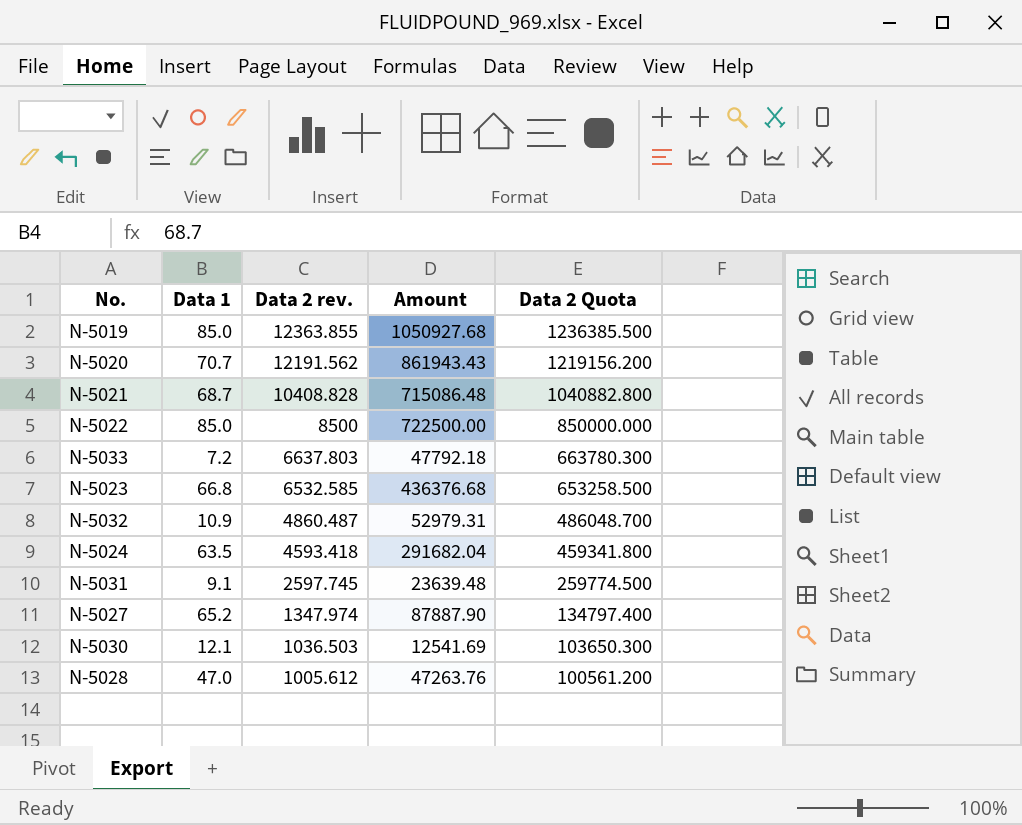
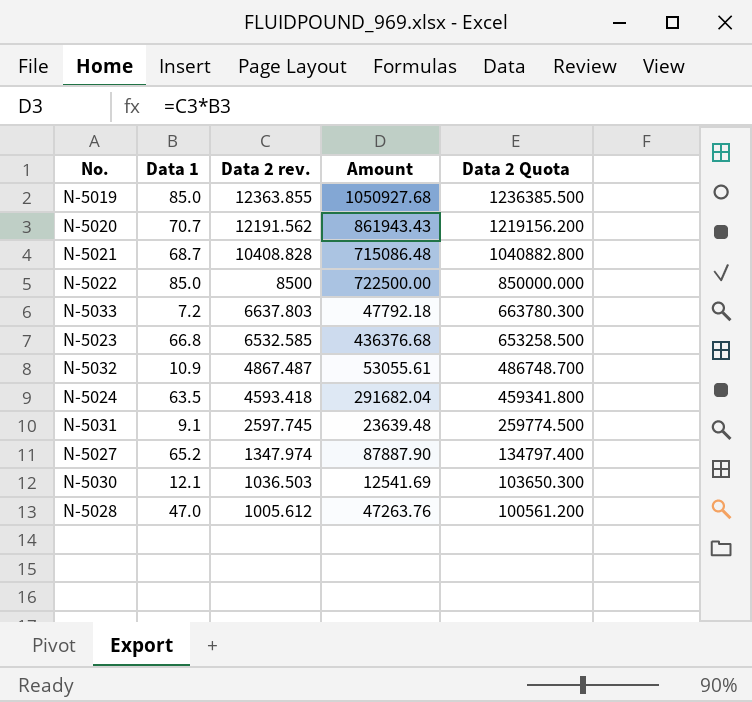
N-5032 | Data 2 rev.: 4860.487 -> 4867.487
N-5032 | Amount: 52979.31 -> 53055.61
N-5032 | Data 2 Quota: 486048.700 -> 486748.700

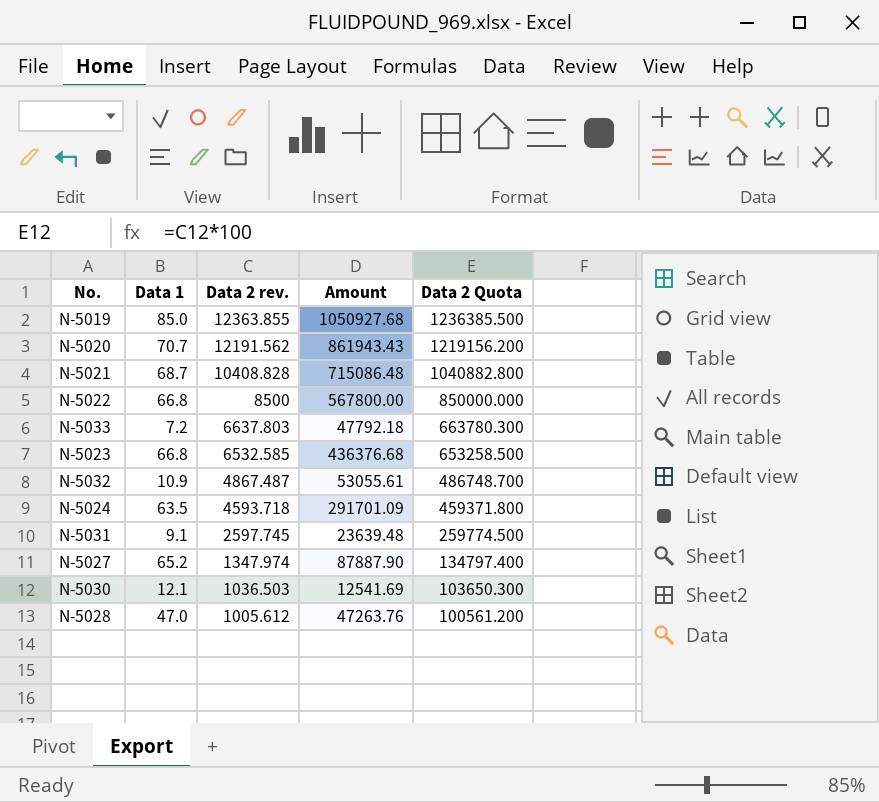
N-5022 | Data 1: 85.0 -> 66.8
N-5022 | Amount: 722500.00 -> 567800.00
N-5024 | Data 2 rev.: 4593.418 -> 4593.718
N-5024 | Amount: 291682.04 -> 291701.09
N-5024 | Data 2 Quota: 459341.800 -> 459371.800

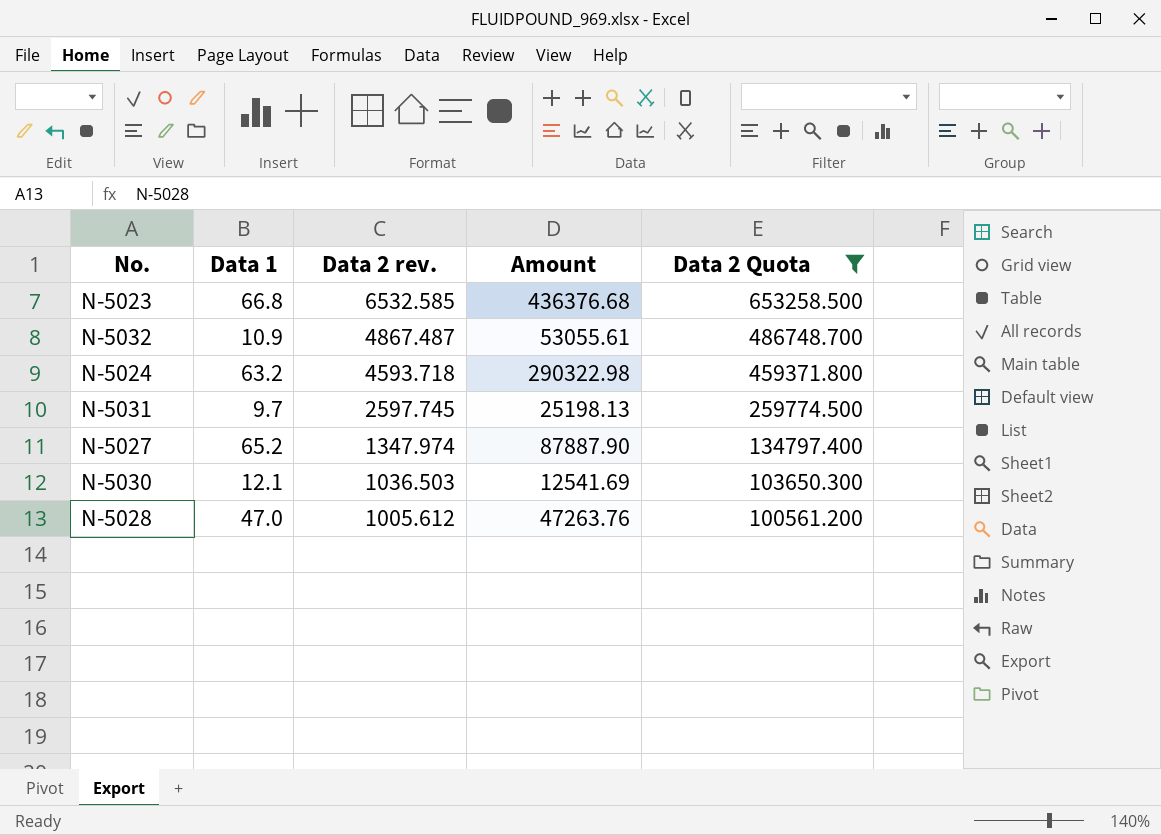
filter: none -> Data 2 Quota <= 653258.500
N-5024 | Data 1: 63.5 -> 63.2
N-5024 | Amount: 291701.09 -> 290322.98
N-5031 | Data 1: 9.1 -> 9.7
N-5031 | Amount: 23639.48 -> 25198.13

